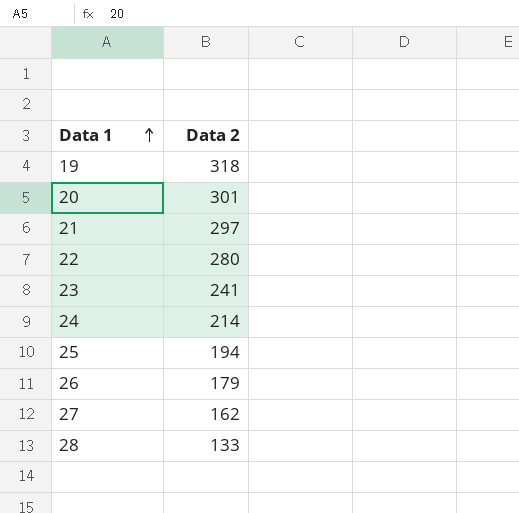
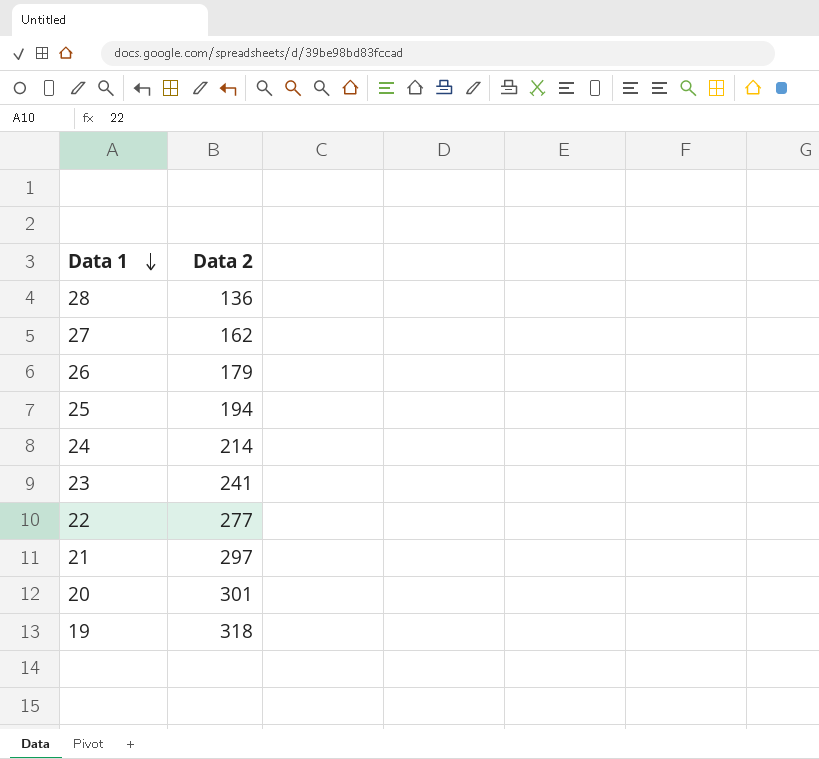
row order: Data 1 ascending -> Data 1 descending
28 | Data 2: 133 -> 136
22 | Data 2: 280 -> 277

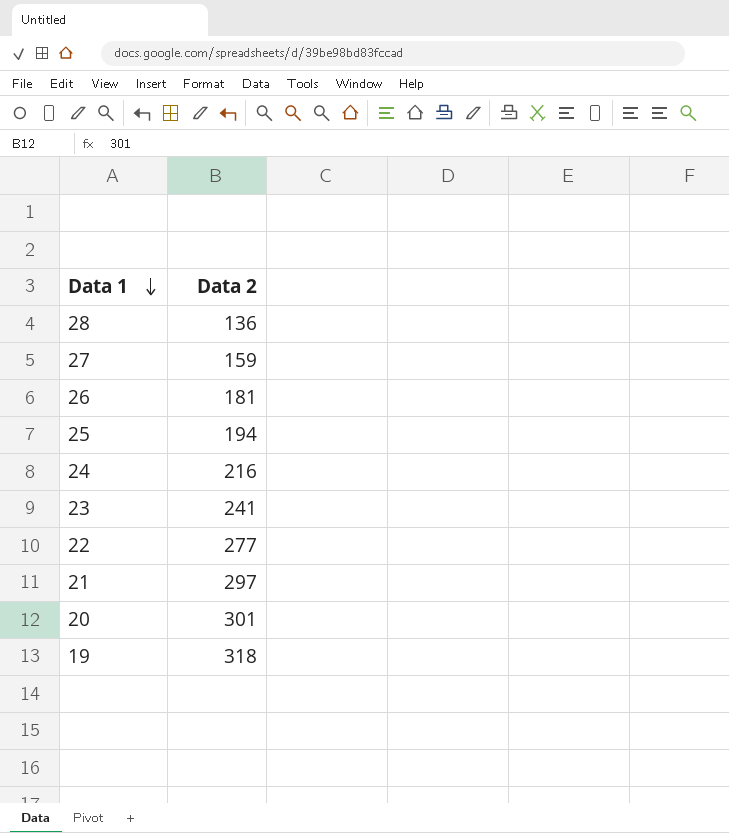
27 | Data 2: 162 -> 159
26 | Data 2: 179 -> 181
24 | Data 2: 214 -> 216

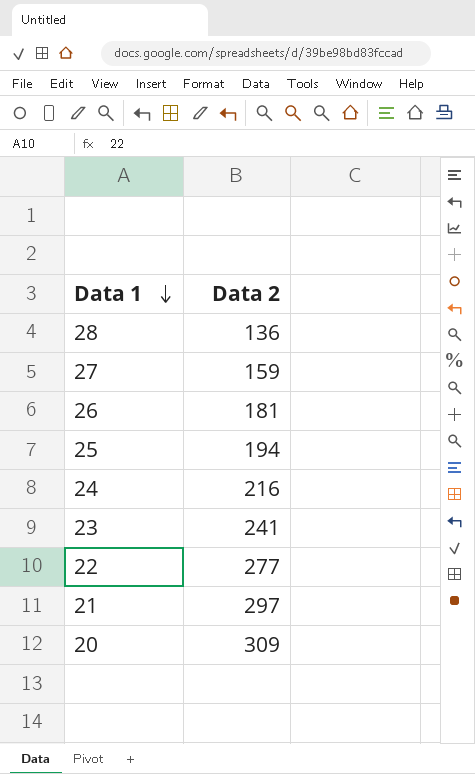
row 19: 318 -> none
20 | Data 2: 301 -> 309

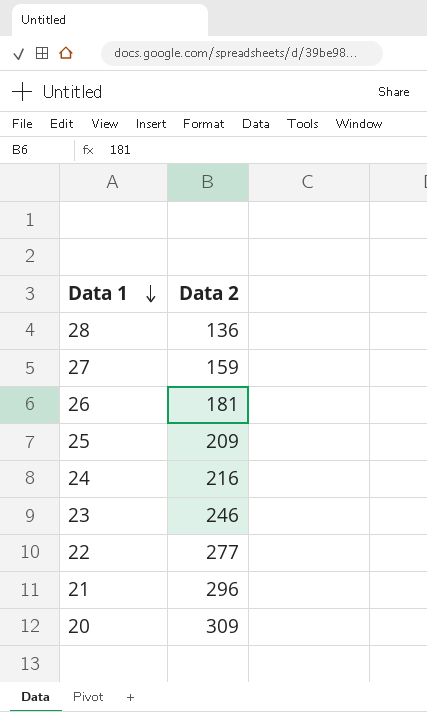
25 | Data 2: 194 -> 209
23 | Data 2: 241 -> 246
21 | Data 2: 297 -> 296

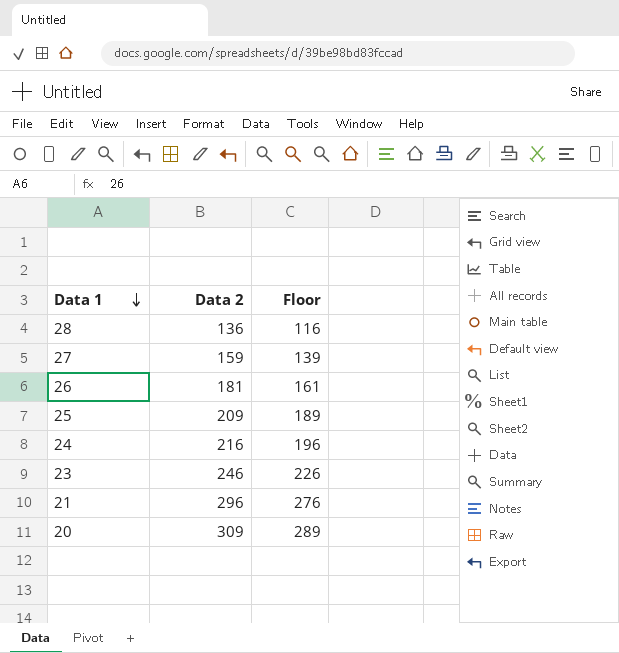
column Floor | formula: none -> [Data 2] - 20
row 22: 277 -> none

